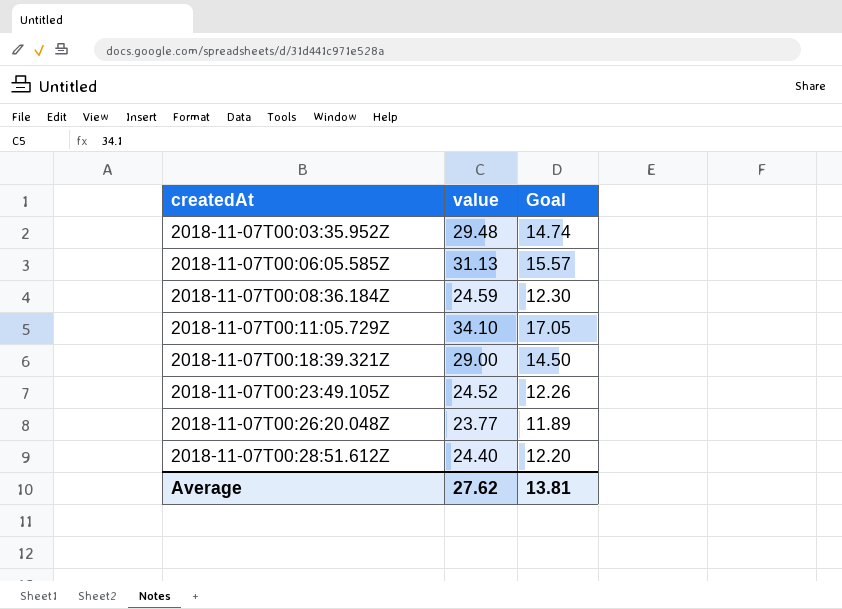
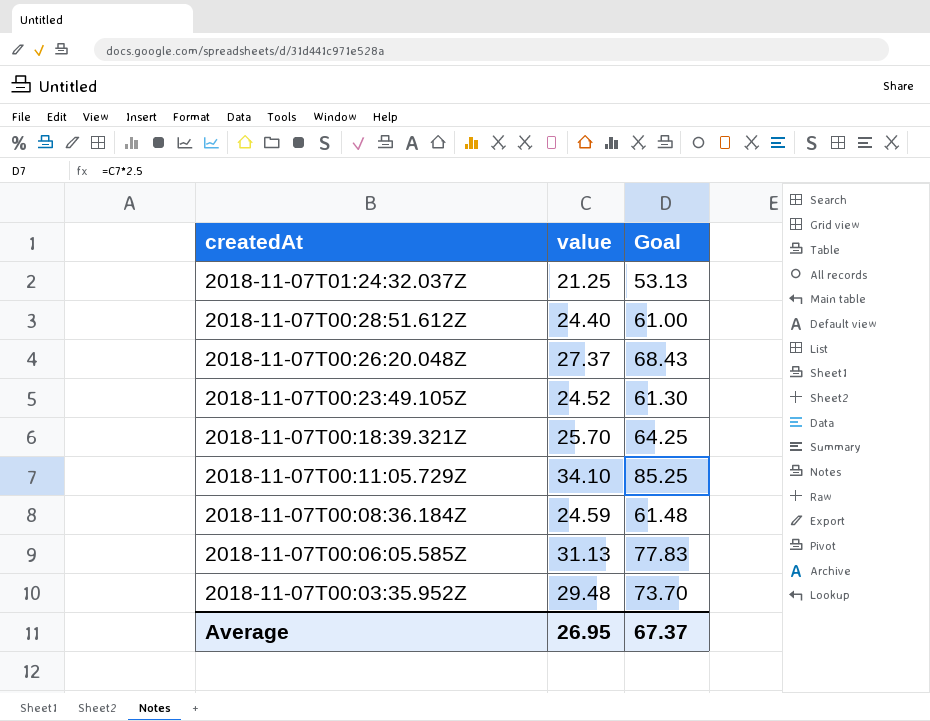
row order: createdAt ascending -> createdAt descending
column Goal | formula: [value] * 0.5 -> [value] * 2.5
row 2018-11-07T01:24:32.037Z: none -> 21.25 | 53.13
2018-11-07T00:26:20.048Z | value: 23.77 -> 27.37
2018-11-07T00:18:39.321Z | value: 29.00 -> 25.70
Average | value: 27.62 -> 26.95
Average | Goal: 13.81 -> 67.37

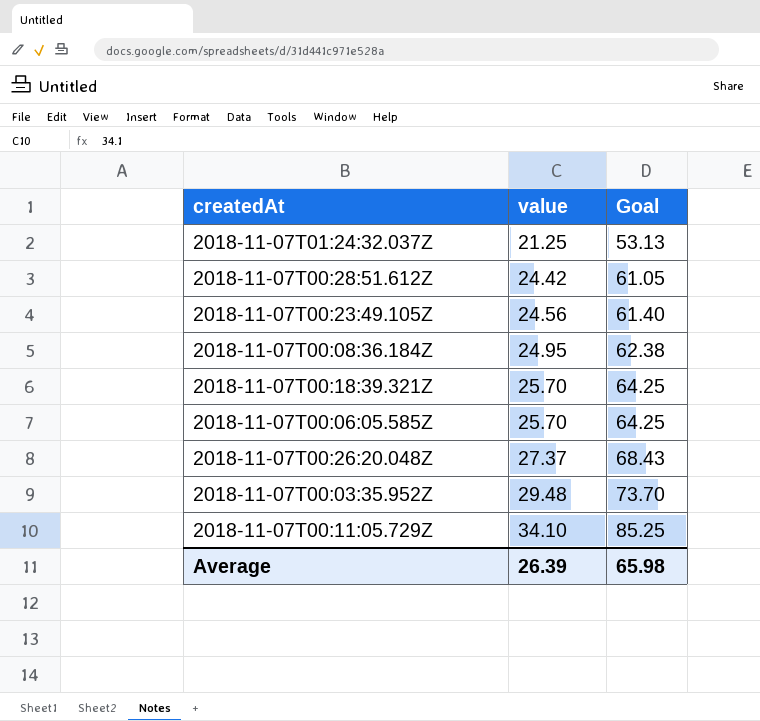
row order: createdAt descending -> value ascending
2018-11-07T00:28:51.612Z | value: 24.40 -> 24.42
2018-11-07T00:28:51.612Z | Goal: 61.00 -> 61.05
2018-11-07T00:23:49.105Z | value: 24.52 -> 24.56
2018-11-07T00:23:49.105Z | Goal: 61.30 -> 61.40
2018-11-07T00:08:36.184Z | value: 24.59 -> 24.95
2018-11-07T00:08:36.184Z | Goal: 61.48 -> 62.38
2018-11-07T00:06:05.585Z | value: 31.13 -> 25.70
2018-11-07T00:06:05.585Z | Goal: 77.83 -> 64.25
Average | value: 26.95 -> 26.39
Average | Goal: 67.37 -> 65.98

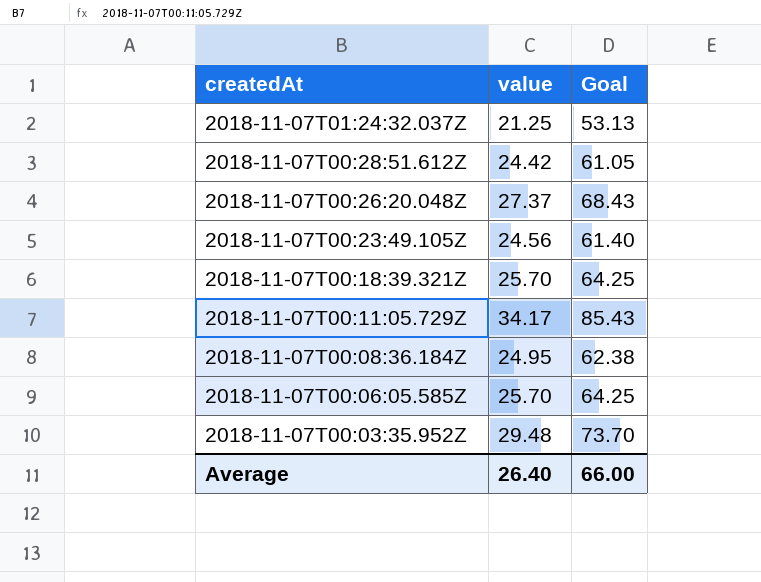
row order: value ascending -> createdAt descending
2018-11-07T00:11:05.729Z | value: 34.10 -> 34.17
2018-11-07T00:11:05.729Z | Goal: 85.25 -> 85.43
Average | value: 26.39 -> 26.40
Average | Goal: 65.98 -> 66.00

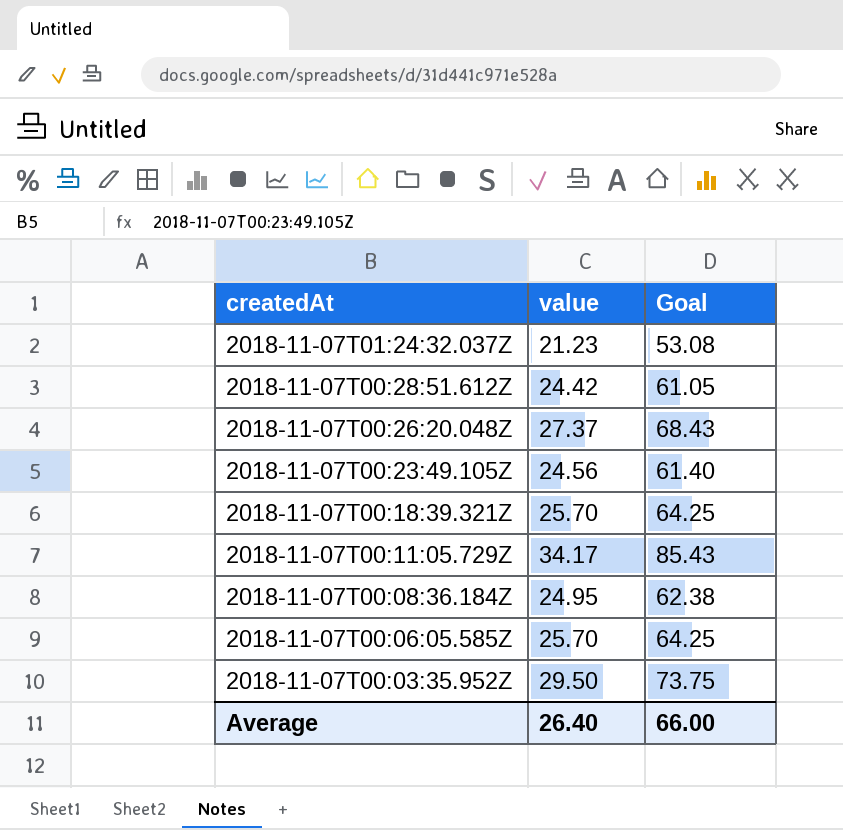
2018-11-07T01:24:32.037Z | value: 21.25 -> 21.23
2018-11-07T01:24:32.037Z | Goal: 53.13 -> 53.08
2018-11-07T00:03:35.952Z | value: 29.48 -> 29.50
2018-11-07T00:03:35.952Z | Goal: 73.70 -> 73.75

